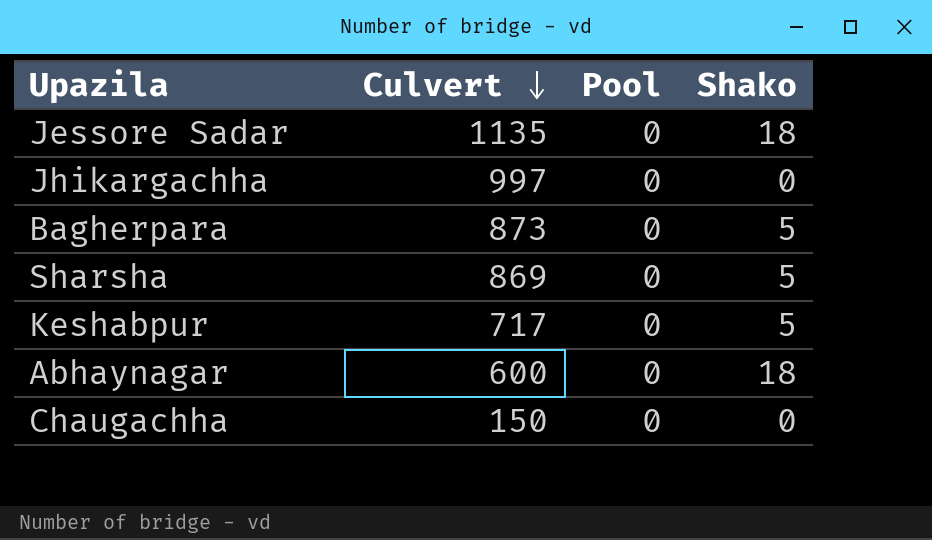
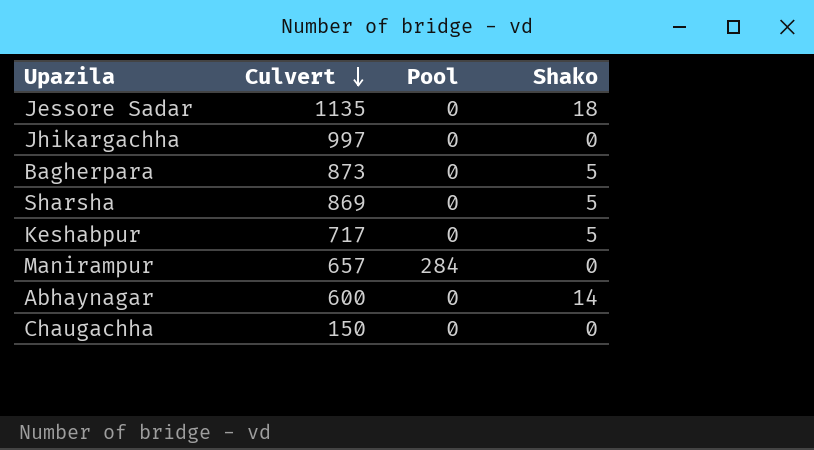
row Manirampur: none -> 657 | 284 | 0
Abhaynagar | Shako: 18 -> 14

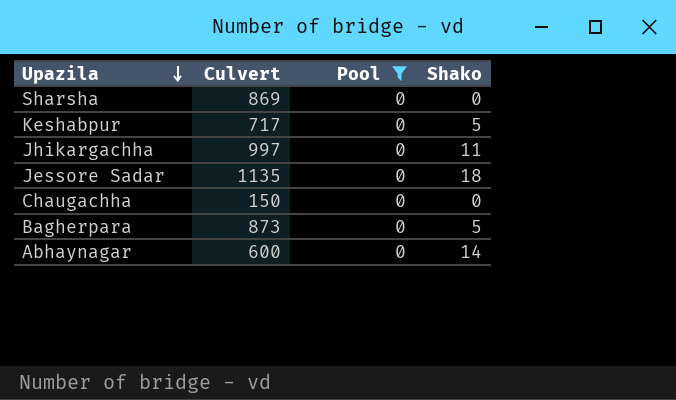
filter: none -> Pool = 0
row order: Culvert descending -> Upazila descending
Sharsha | Shako: 5 -> 0
Jhikargachha | Shako: 0 -> 11

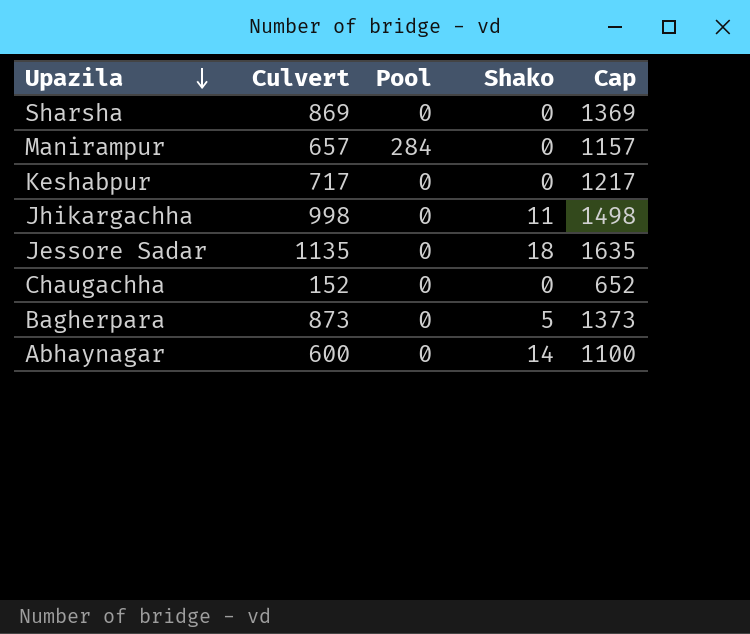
filter: Pool = 0 -> none
column Cap | formula: none -> [Culvert] + 500
Keshabpur | Shako: 5 -> 0
Jhikargachha | Culvert: 997 -> 998
Chaugachha | Culvert: 150 -> 152

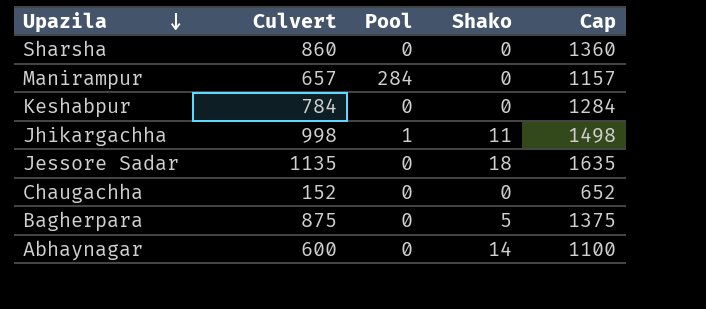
Sharsha | Culvert: 869 -> 860
Sharsha | Cap: 1369 -> 1360
Keshabpur | Culvert: 717 -> 784
Keshabpur | Cap: 1217 -> 1284
Jhikargachha | Pool: 0 -> 1
Bagherpara | Culvert: 873 -> 875
Bagherpara | Cap: 1373 -> 1375

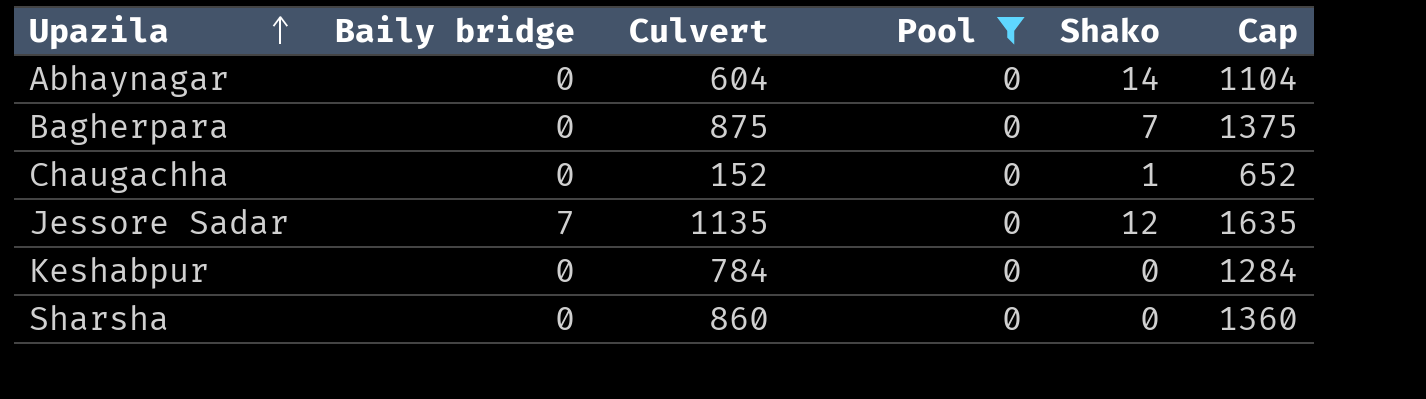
filter: none -> Pool = 0
row order: Upazila descending -> Upazila ascending
column Baily bridge | position: none -> 2
Abhaynagar | Culvert: 600 -> 604
Abhaynagar | Cap: 1100 -> 1104
Bagherpara | Shako: 5 -> 7
Chaugachha | Shako: 0 -> 1
Jessore Sadar | Shako: 18 -> 12

